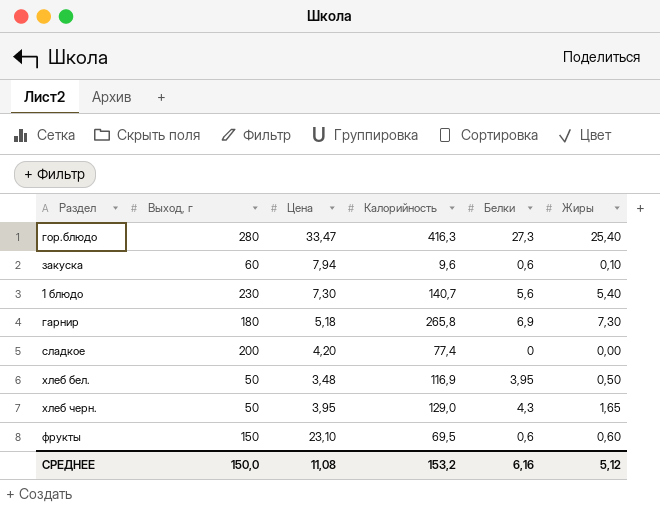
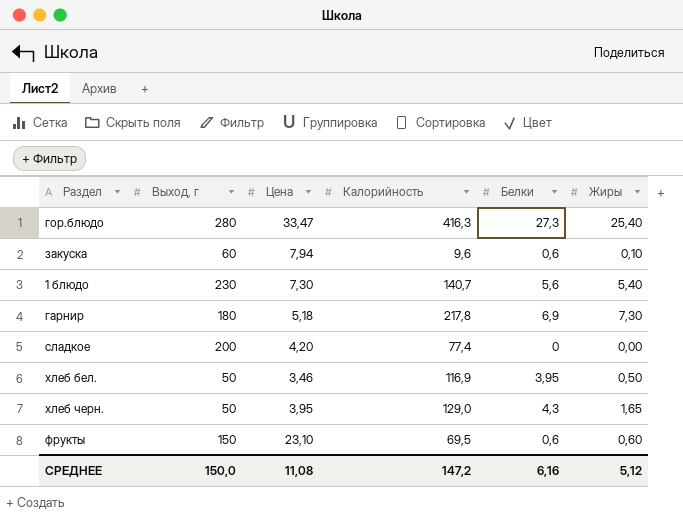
гарнир | Калорийность: 265,8 -> 217,8
хлеб бел. | Цена: 3,48 -> 3,46
СРЕДНЕЕ | Калорийность: 153,2 -> 147,2

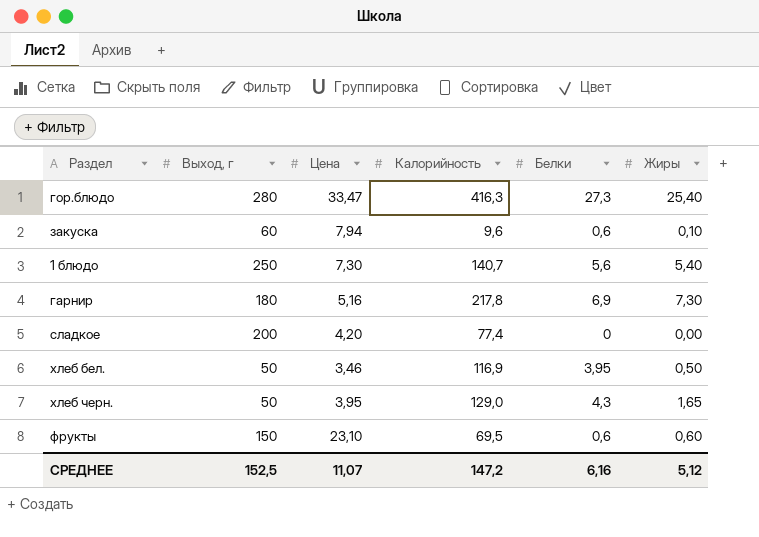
1 блюдо | Выход, г: 230 -> 250
гарнир | Цена: 5,18 -> 5,16
СРЕДНЕЕ | Выход, г: 150,0 -> 152,5
СРЕДНЕЕ | Цена: 11,08 -> 11,07

